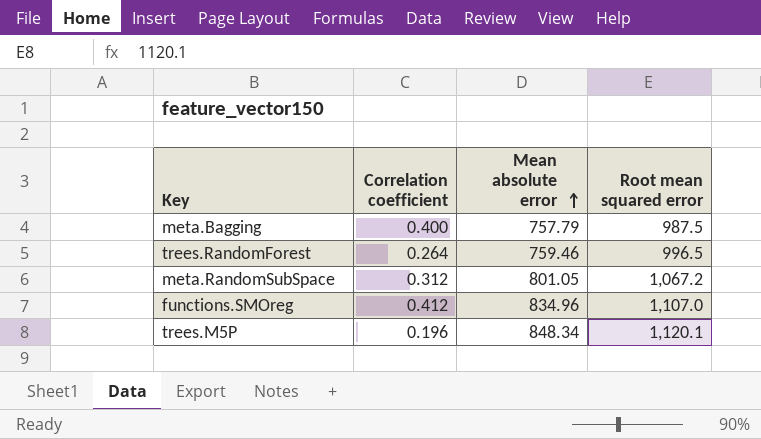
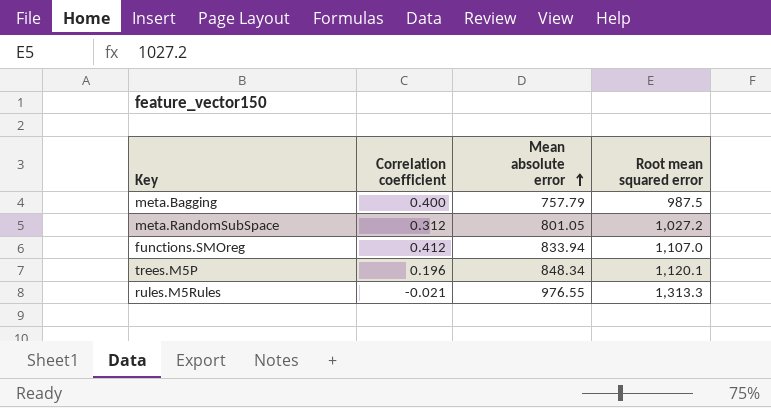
row trees.RandomForest: 0.264 | 759.46 | 996.5 -> none
meta.RandomSubSpace | Root mean squared error: 1,067.2 -> 1,027.2
functions.SMOreg | Mean absolute error: 834.96 -> 833.94
row rules.M5Rules: none -> -0.021 | 976.55 | 1,313.3

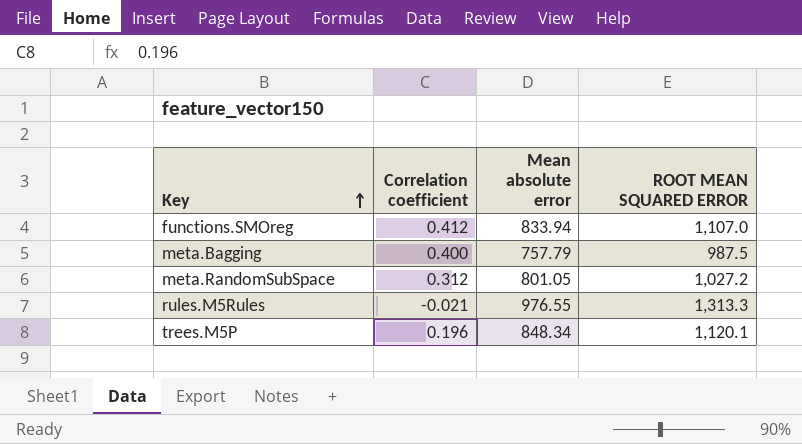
row order: Mean absolute error ascending -> Key ascending
column name: Root mean squared error -> ROOT MEAN SQUARED ERROR

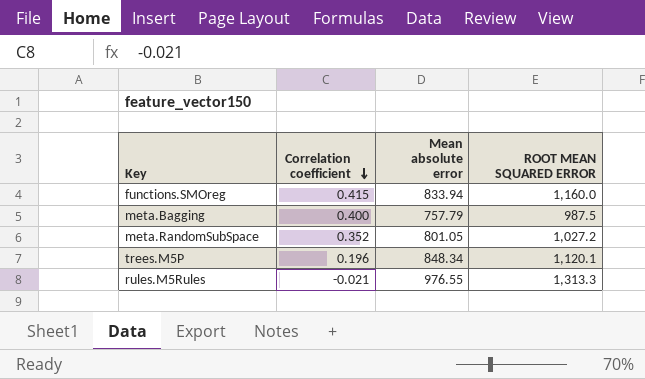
row order: Key ascending -> Correlation coefficient descending
functions.SMOreg | Correlation coefficient: 0.412 -> 0.415
functions.SMOreg | ROOT MEAN SQUARED ERROR: 1,107.0 -> 1,160.0
meta.RandomSubSpace | Correlation coefficient: 0.312 -> 0.352

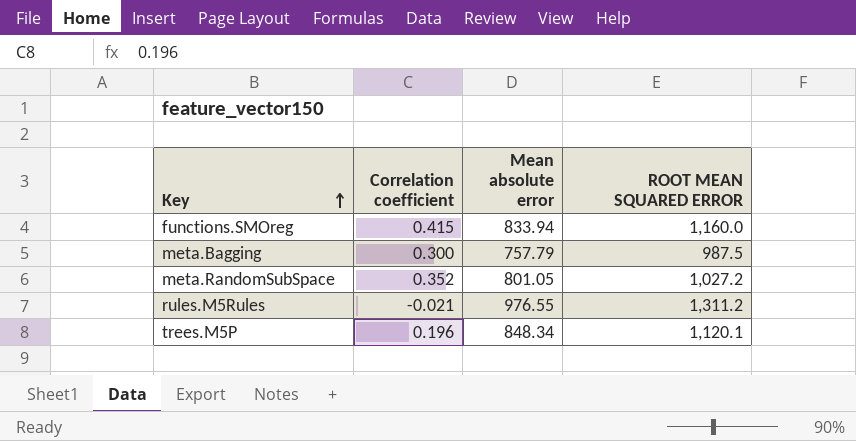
row order: Correlation coefficient descending -> Key ascending
meta.Bagging | Correlation coefficient: 0.400 -> 0.300
rules.M5Rules | ROOT MEAN SQUARED ERROR: 1,313.3 -> 1,311.2

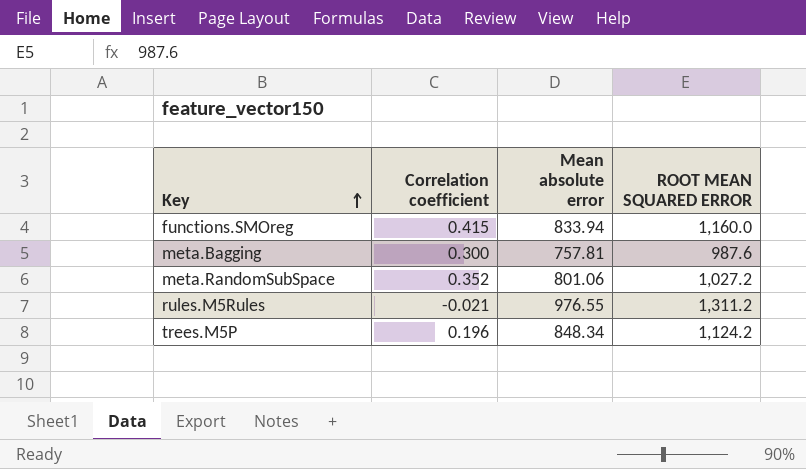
meta.Bagging | Mean absolute error: 757.79 -> 757.81
meta.Bagging | ROOT MEAN SQUARED ERROR: 987.5 -> 987.6
meta.RandomSubSpace | Mean absolute error: 801.05 -> 801.06
trees.M5P | ROOT MEAN SQUARED ERROR: 1,120.1 -> 1,124.2

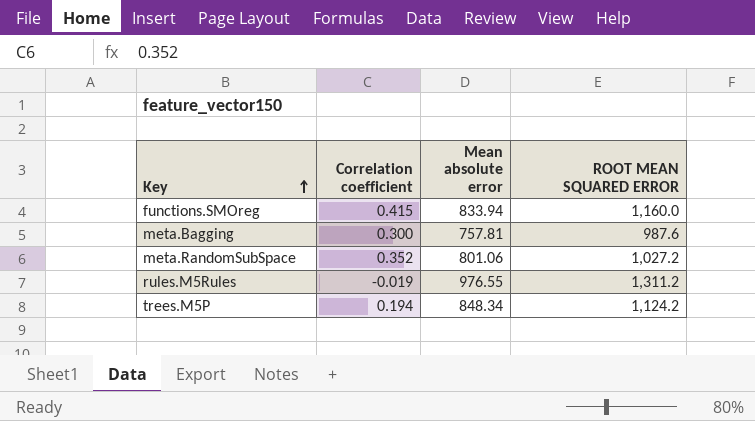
rules.M5Rules | Correlation coefficient: -0.021 -> -0.019
trees.M5P | Correlation coefficient: 0.196 -> 0.194

